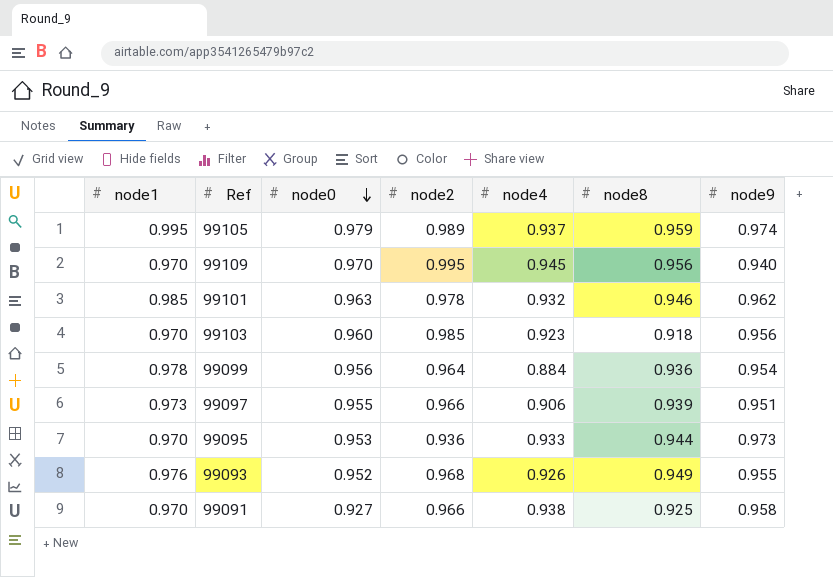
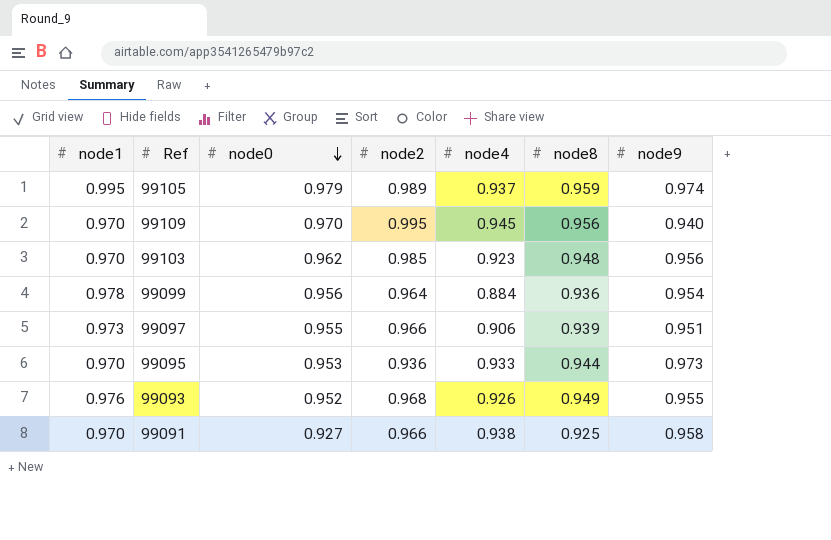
row 99101: 0.985 | 0.963 | 0.978 | 0.932 | 0.946 | 0.962 -> none
99103 | node0: 0.960 -> 0.962
99103 | node8: 0.918 -> 0.948

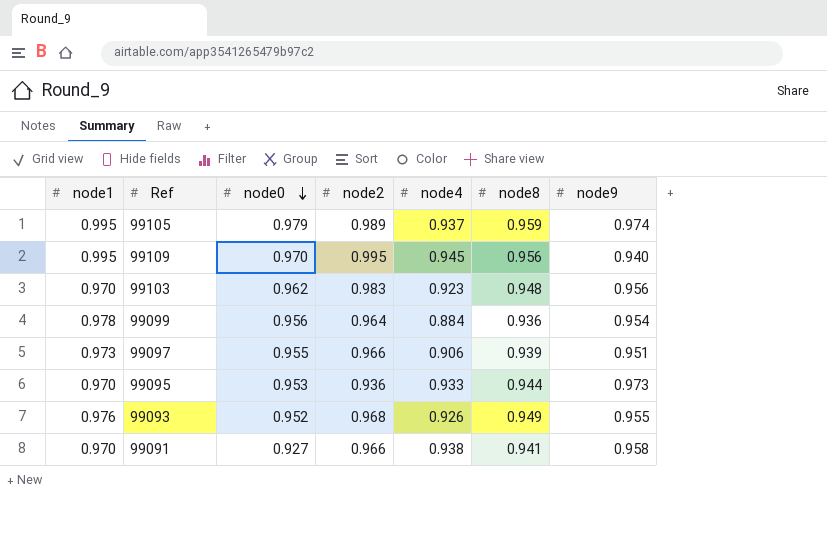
99109 | node1: 0.970 -> 0.995
99103 | node2: 0.985 -> 0.983
99091 | node8: 0.925 -> 0.941

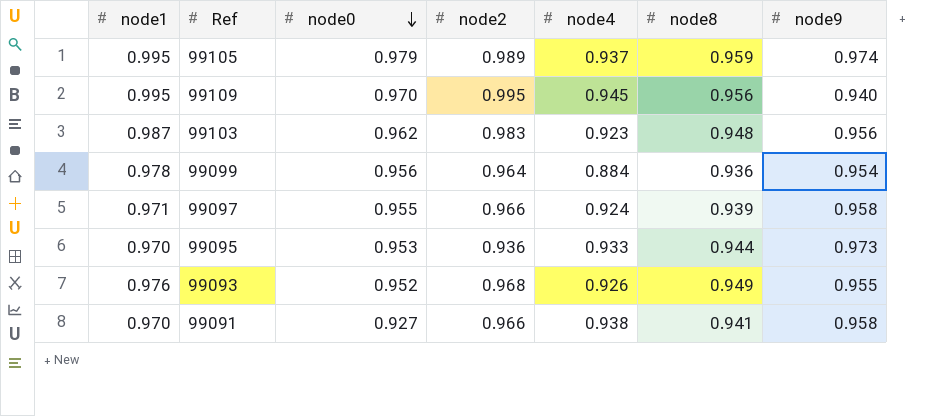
99103 | node1: 0.970 -> 0.987
99097 | node1: 0.973 -> 0.971
99097 | node4: 0.906 -> 0.924
99097 | node9: 0.951 -> 0.958

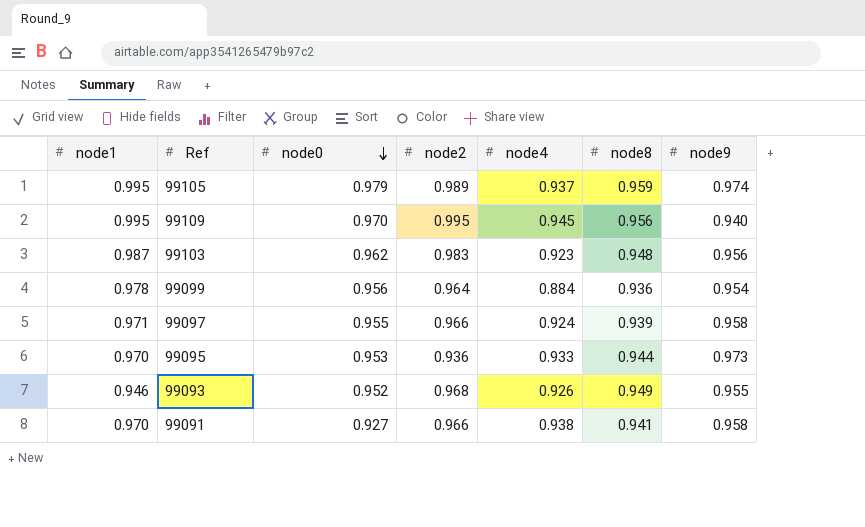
99093 | node1: 0.976 -> 0.946

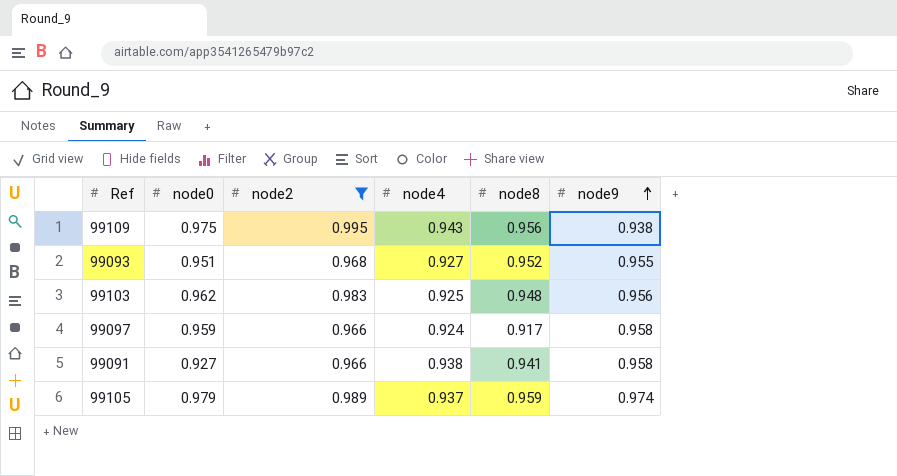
filter: none -> node2 >= 0.966
row order: node0 descending -> node9 ascending
column node1 | position: 1 -> none
99109 | node0: 0.970 -> 0.975
99109 | node4: 0.945 -> 0.943
99109 | node9: 0.940 -> 0.938
99093 | node0: 0.952 -> 0.951
99093 | node4: 0.926 -> 0.927
99093 | node8: 0.949 -> 0.952
99103 | node4: 0.923 -> 0.925
99097 | node0: 0.955 -> 0.959
99097 | node8: 0.939 -> 0.917

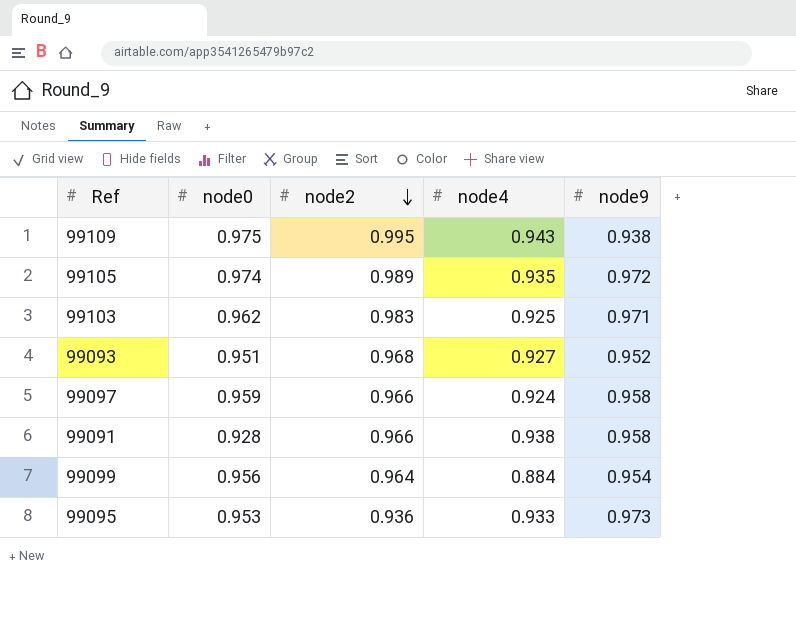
filter: node2 >= 0.966 -> none
row order: node9 ascending -> node2 descending
column node8 | position: 5 -> none
99105 | node0: 0.979 -> 0.974
99105 | node4: 0.937 -> 0.935
99105 | node9: 0.974 -> 0.972
99103 | node9: 0.956 -> 0.971
99093 | node9: 0.955 -> 0.952
99091 | node0: 0.927 -> 0.928

